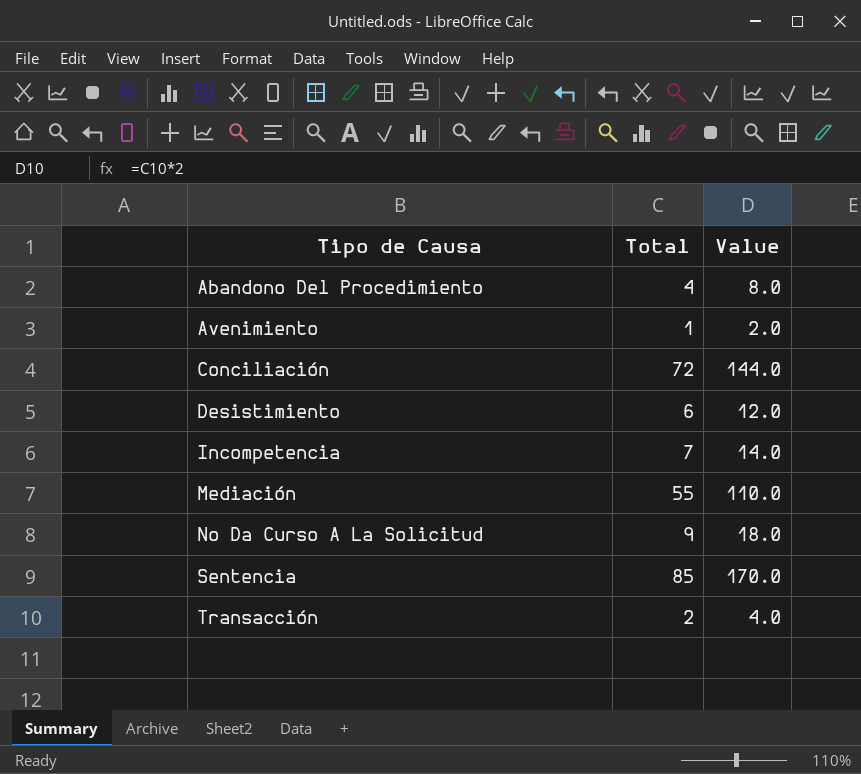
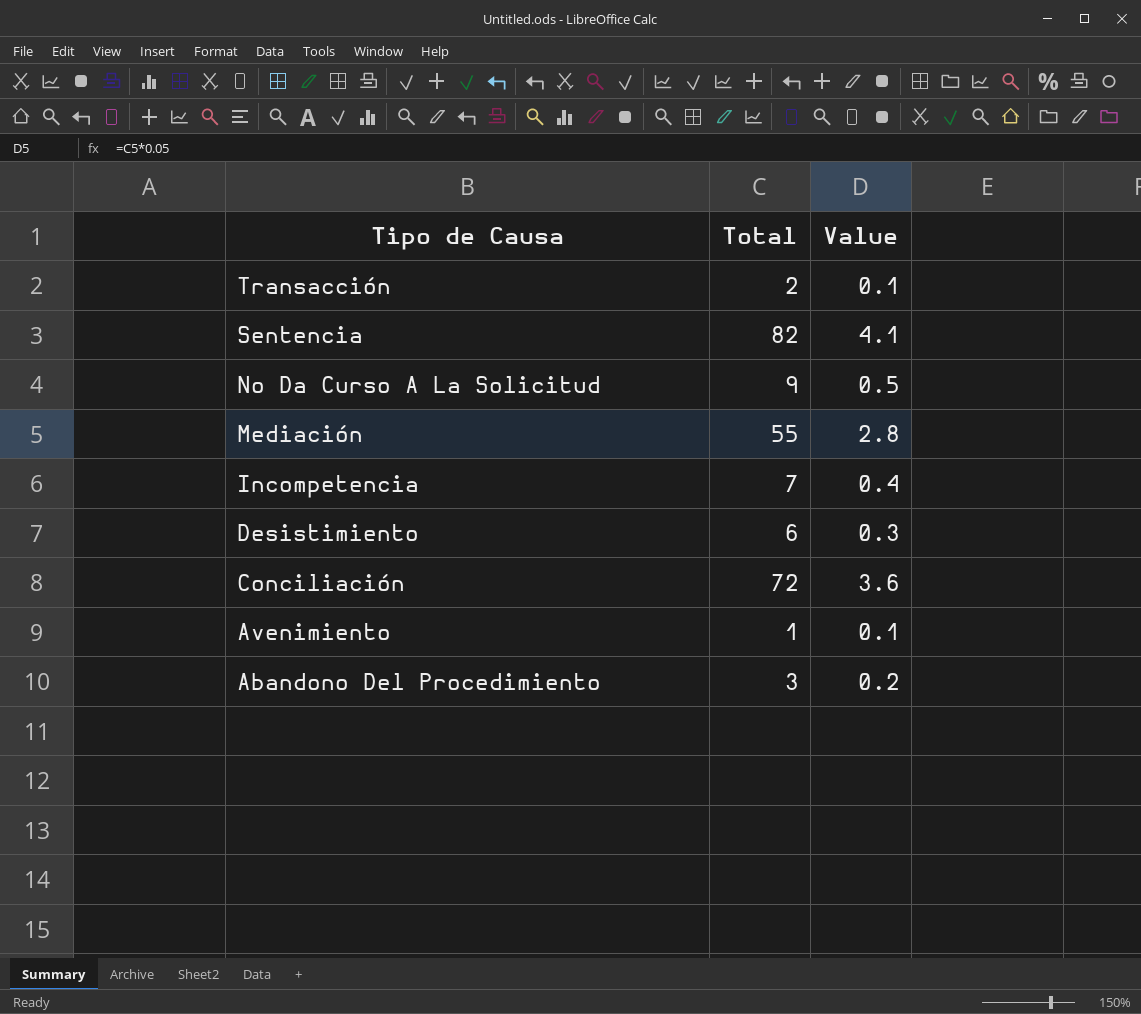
row order: Tipo de Causa ascending -> Tipo de Causa descending
column Value | formula: [Total] * 2 -> [Total] * 0.05
Sentencia | Total: 85 -> 82
Abandono Del Procedimiento | Total: 4 -> 3

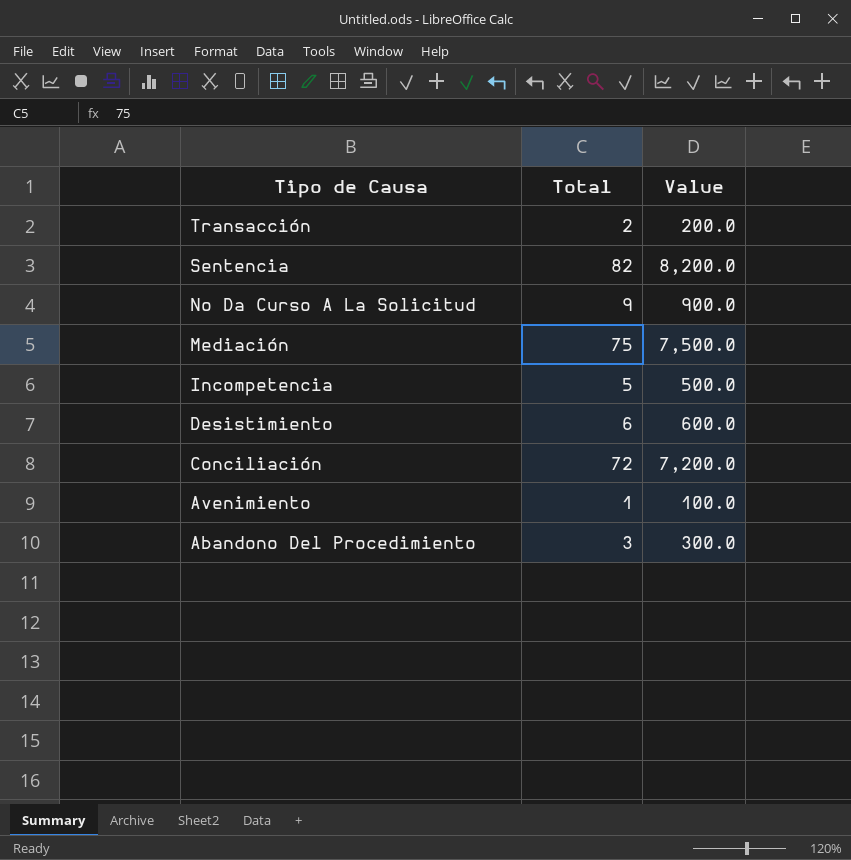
column Value | formula: [Total] * 0.05 -> [Total] * 100
Mediación | Total: 55 -> 75
Incompetencia | Total: 7 -> 5

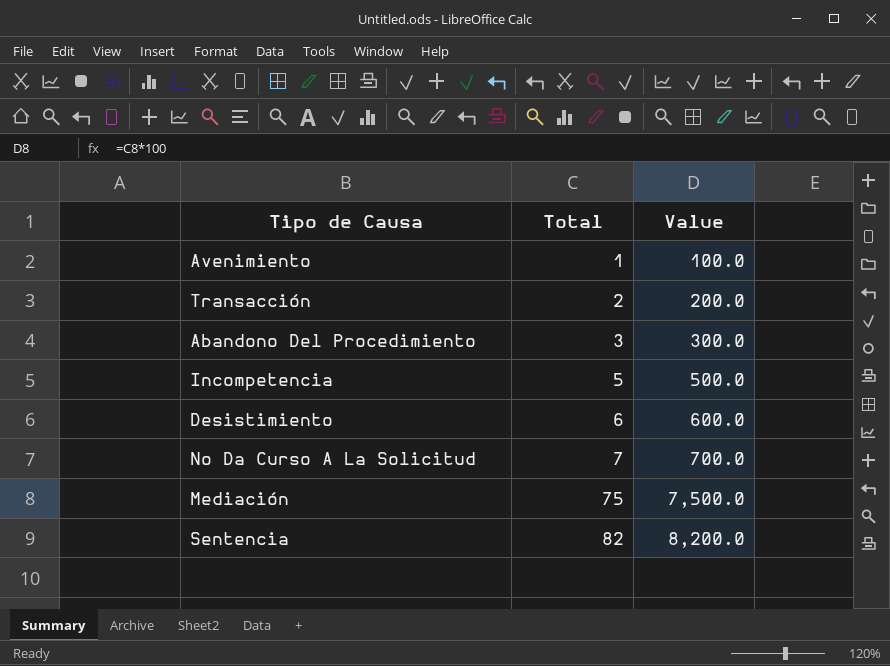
row order: Tipo de Causa descending -> Total ascending
row Conciliación: 72 | 7,200.0 -> none
No Da Curso A La Solicitud | Total: 9 -> 7
No Da Curso A La Solicitud | Value: 900.0 -> 700.0

